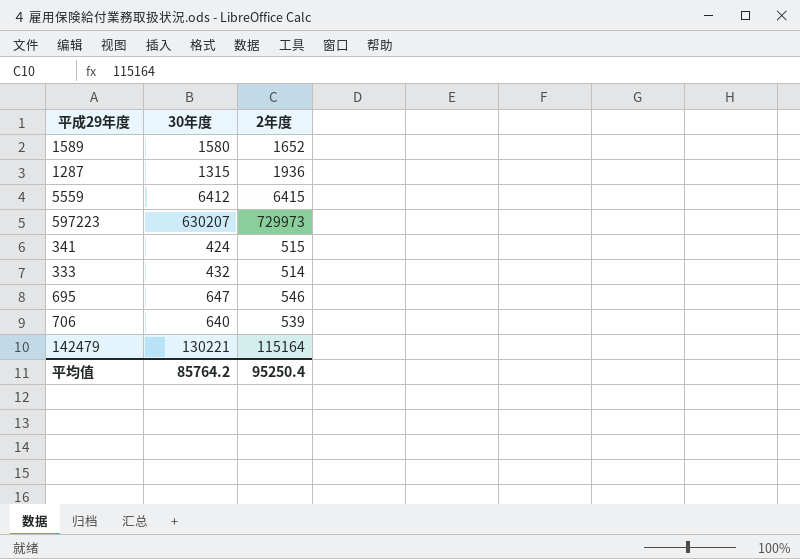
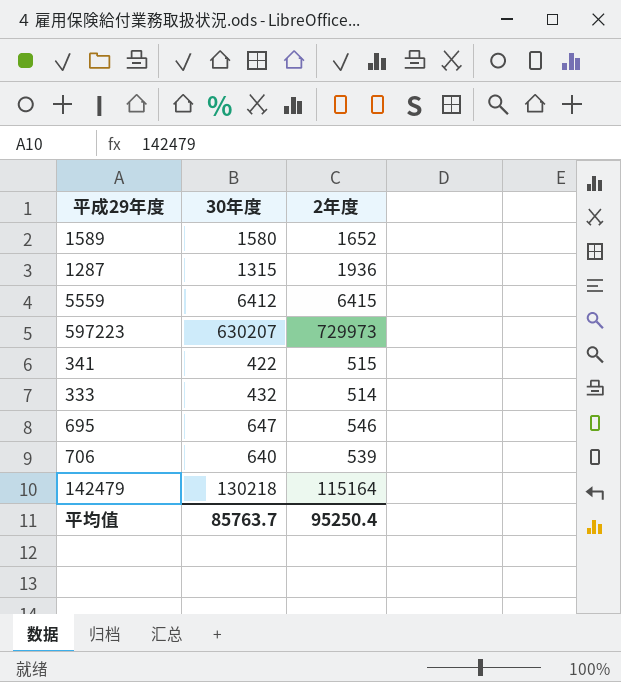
341 | 30年度: 424 -> 422
142479 | 30年度: 130221 -> 130218
平均值 | 30年度: 85764.2 -> 85763.7

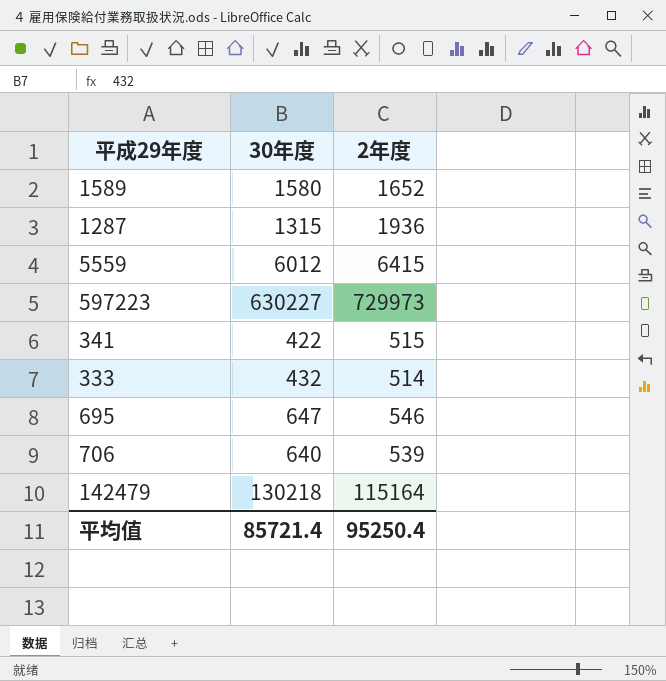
5559 | 30年度: 6412 -> 6012
597223 | 30年度: 630207 -> 630227
平均值 | 30年度: 85763.7 -> 85721.4

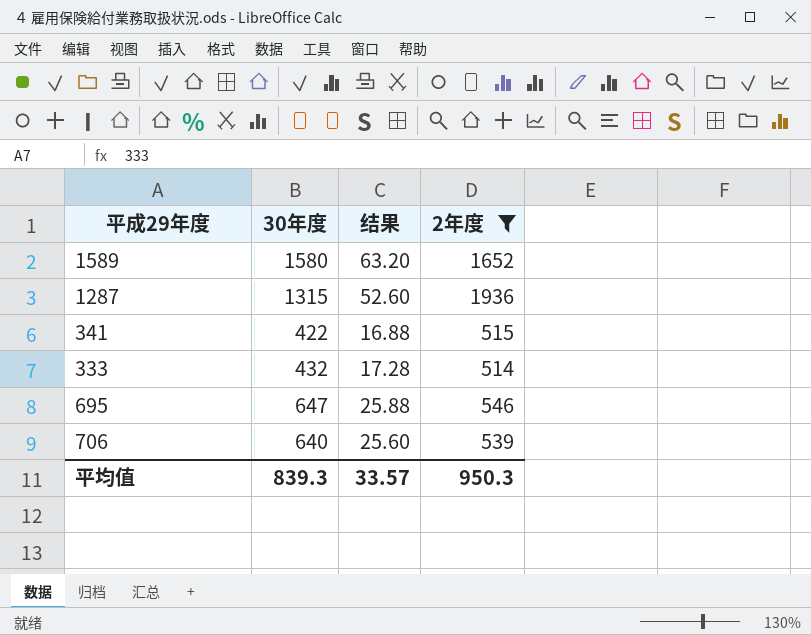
filter: none -> 2年度 <= 1936
column 结果 | formula: none -> [30年度] * 0.04
平均值 | 30年度: 85721.4 -> 839.3
平均值 | 2年度: 95250.4 -> 950.3

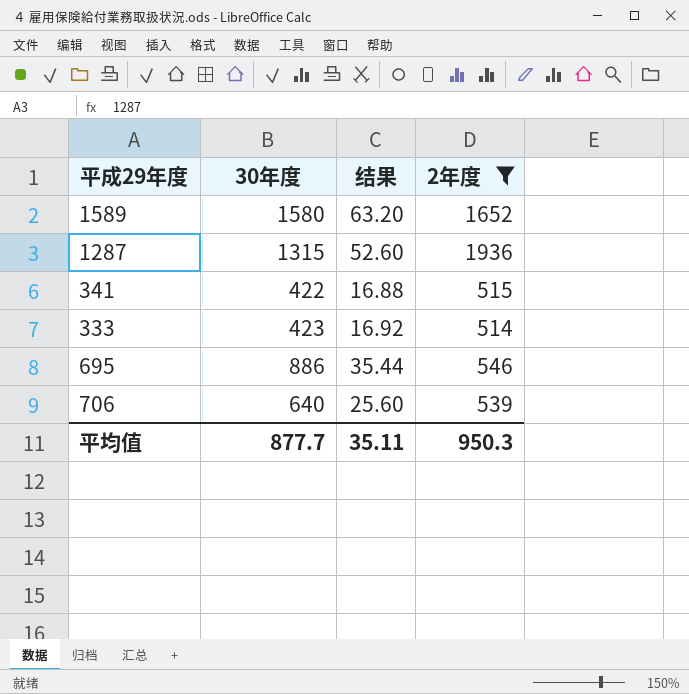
333 | 30年度: 432 -> 423
333 | 结果: 17.28 -> 16.92
695 | 30年度: 647 -> 886
695 | 结果: 25.88 -> 35.44
平均值 | 30年度: 839.3 -> 877.7
平均值 | 结果: 33.57 -> 35.11

